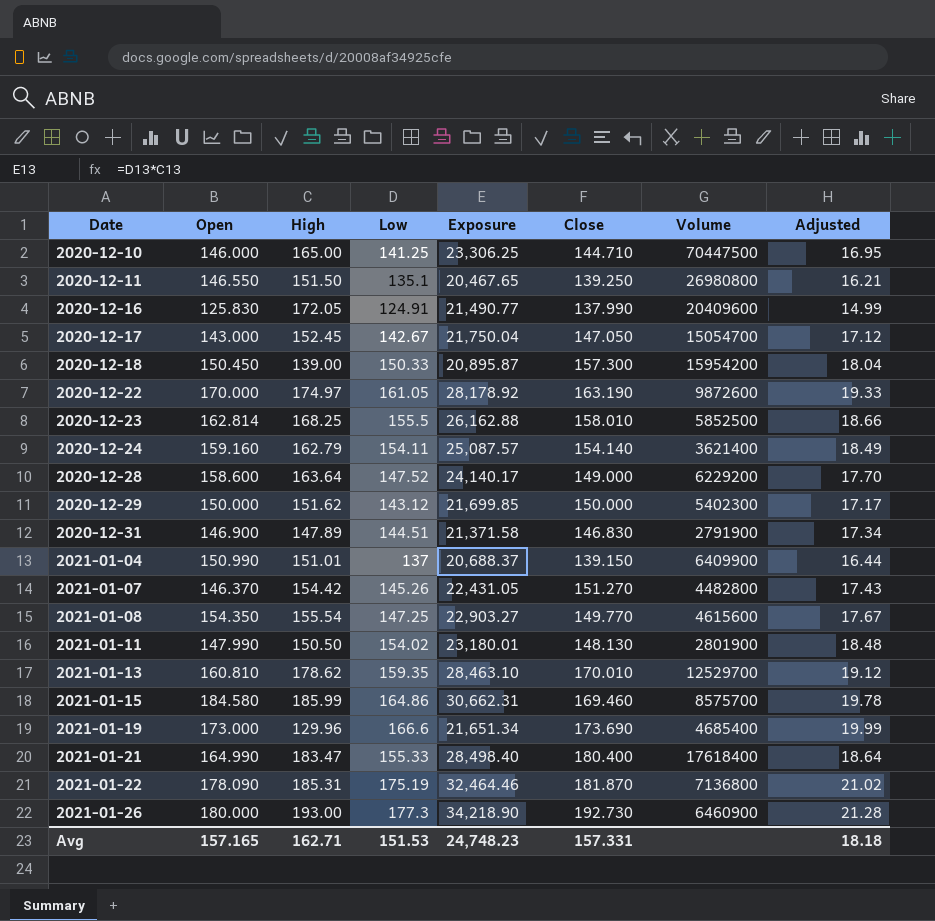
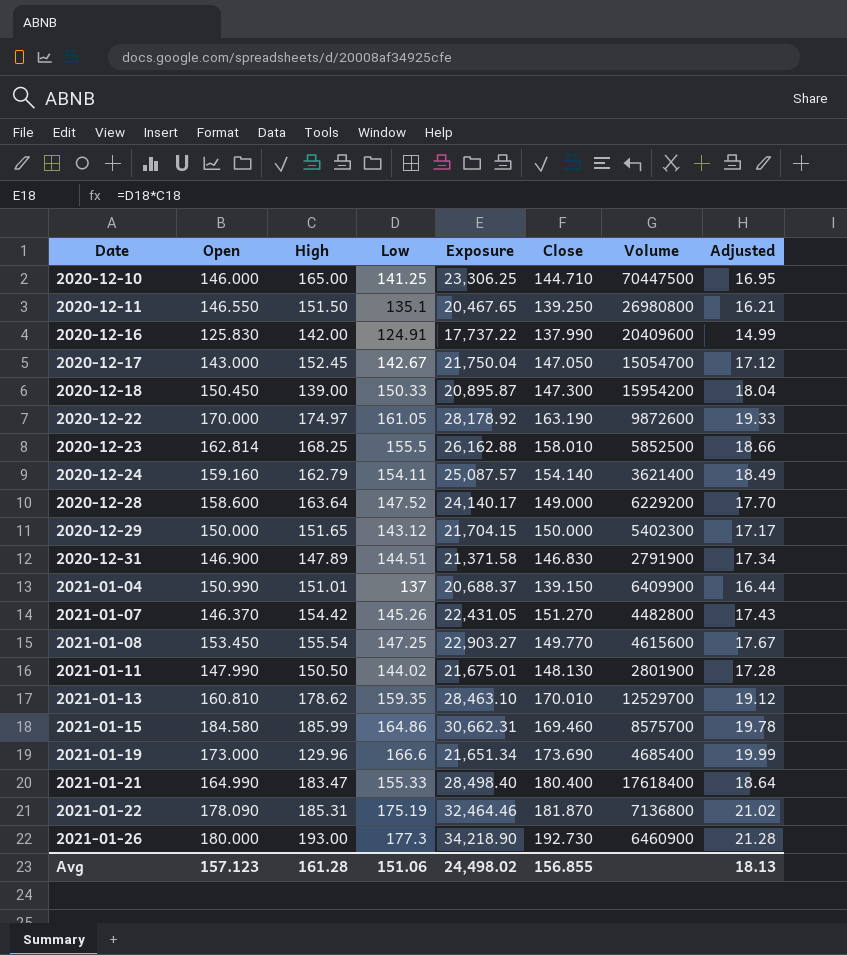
2020-12-16 | High: 172.05 -> 142.00
2020-12-16 | Exposure: 21,490.77 -> 17,737.22
2020-12-18 | Close: 157.300 -> 147.300
2020-12-29 | High: 151.62 -> 151.65
2020-12-29 | Exposure: 21,699.85 -> 21,704.15
2021-01-08 | Open: 154.350 -> 153.450
2021-01-11 | Low: 154.02 -> 144.02
2021-01-11 | Exposure: 23,180.01 -> 21,675.01
2021-01-11 | Adjusted: 18.48 -> 17.28
Avg | Open: 157.165 -> 157.123
Avg | High: 162.71 -> 161.28
Avg | Low: 151.53 -> 151.06
Avg | Exposure: 24,748.23 -> 24,498.02
Avg | Close: 157.331 -> 156.855
Avg | Adjusted: 18.18 -> 18.13

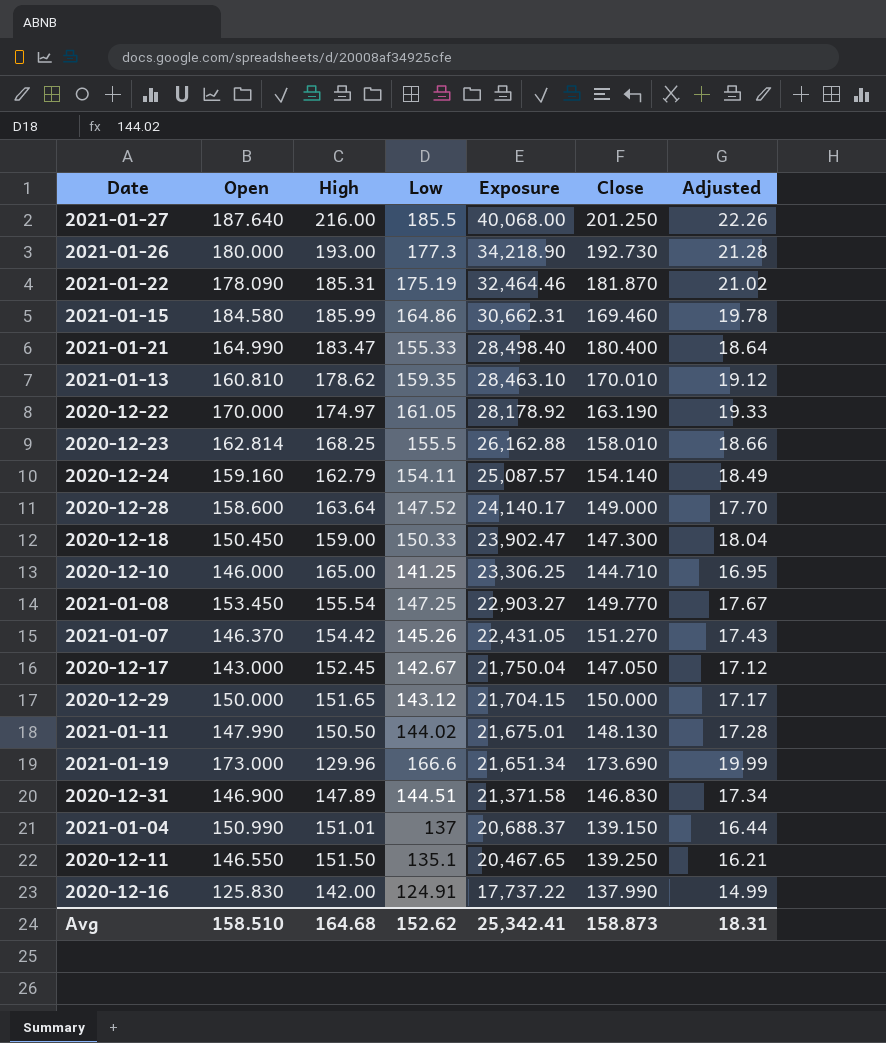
row order: Date ascending -> Exposure descending
column Volume | position: 7 -> none
row 2021-01-27: none -> 187.640 | 216.00 | 185.5 | 40,068.00 | 201.250 | 22.26
2020-12-18 | High: 139.00 -> 159.00
2020-12-18 | Exposure: 20,895.87 -> 23,902.47
Avg | Open: 157.123 -> 158.510
Avg | High: 161.28 -> 164.68
Avg | Low: 151.06 -> 152.62
Avg | Exposure: 24,498.02 -> 25,342.41
Avg | Close: 156.855 -> 158.873
Avg | Adjusted: 18.13 -> 18.31

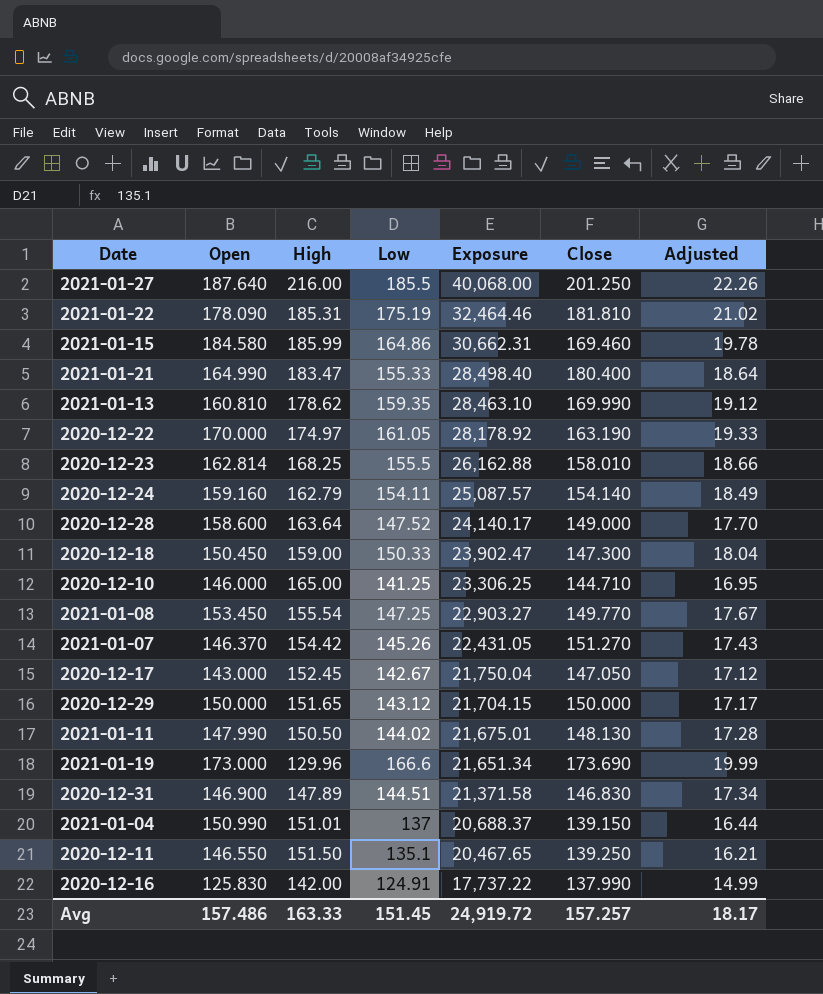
row 2021-01-26: 180.000 | 193.00 | 177.3 | 34,218.90 | 192.730 | 21.28 -> none
2021-01-22 | Close: 181.870 -> 181.810
2021-01-13 | Close: 170.010 -> 169.990
Avg | Open: 158.510 -> 157.486
Avg | High: 164.68 -> 163.33
Avg | Low: 152.62 -> 151.45
Avg | Exposure: 25,342.41 -> 24,919.72
Avg | Close: 158.873 -> 157.257
Avg | Adjusted: 18.31 -> 18.17

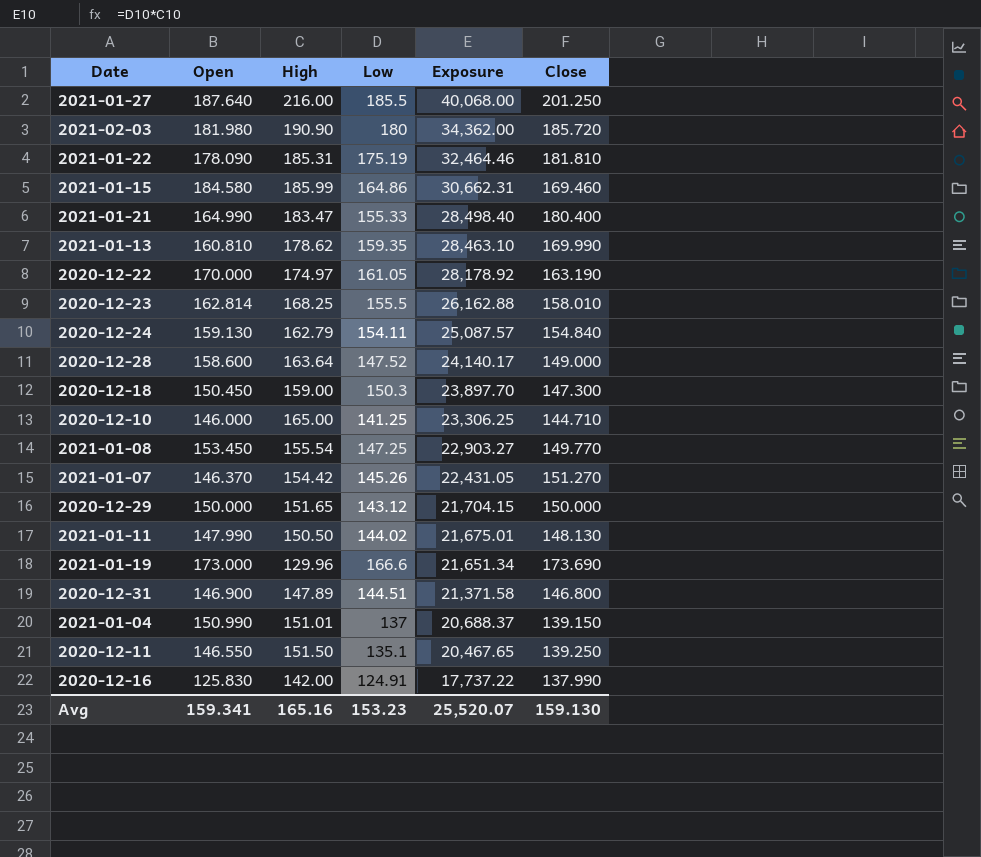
column Adjusted | formula: [Low] * 0.12 -> none
row 2020-12-17: 143.000 | 152.45 | 142.67 | 21,750.04 | 147.050 | 17.12 -> none
row 2021-02-03: none -> 181.980 | 190.90 | 180 | 34,362.00 | 185.720
2020-12-24 | Open: 159.160 -> 159.130
2020-12-24 | Close: 154.140 -> 154.840
2020-12-18 | Low: 150.33 -> 150.3
2020-12-18 | Exposure: 23,902.47 -> 23,897.70
2020-12-31 | Close: 146.830 -> 146.800
Avg | Open: 157.486 -> 159.341
Avg | High: 163.33 -> 165.16
Avg | Low: 151.45 -> 153.23
Avg | Exposure: 24,919.72 -> 25,520.07
Avg | Close: 157.257 -> 159.130

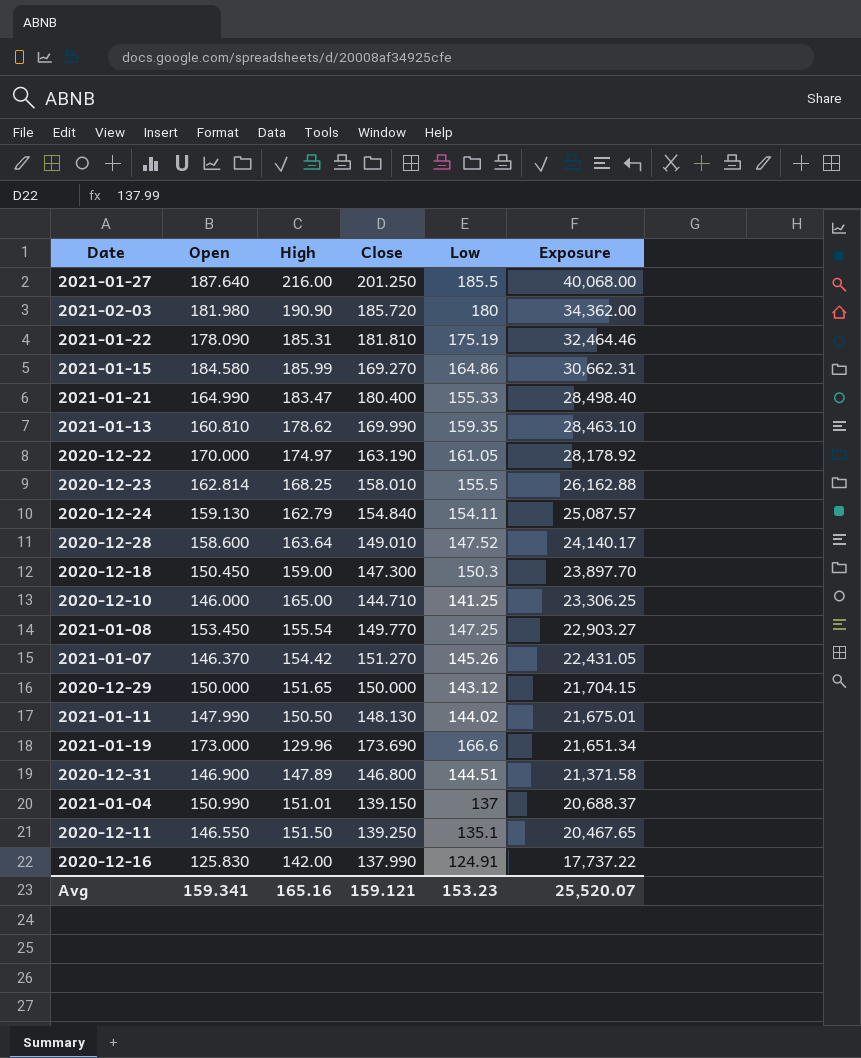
column Close | position: 6 -> 4
2021-01-15 | Close: 169.460 -> 169.270
2020-12-28 | Close: 149.000 -> 149.010
Avg | Close: 159.130 -> 159.121

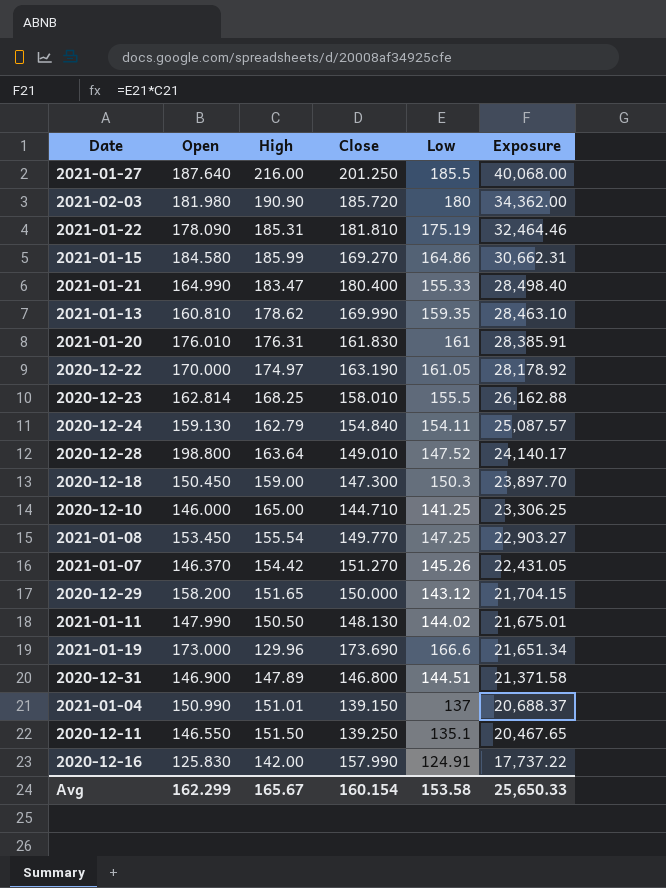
row 2021-01-20: none -> 176.010 | 176.31 | 161.830 | 161 | 28,385.91
2020-12-28 | Open: 158.600 -> 198.800
2020-12-29 | Open: 150.000 -> 158.200
2020-12-16 | Close: 137.990 -> 157.990
Avg | Open: 159.341 -> 162.299
Avg | High: 165.16 -> 165.67
Avg | Close: 159.121 -> 160.154
Avg | Low: 153.23 -> 153.58
Avg | Exposure: 25,520.07 -> 25,650.33

